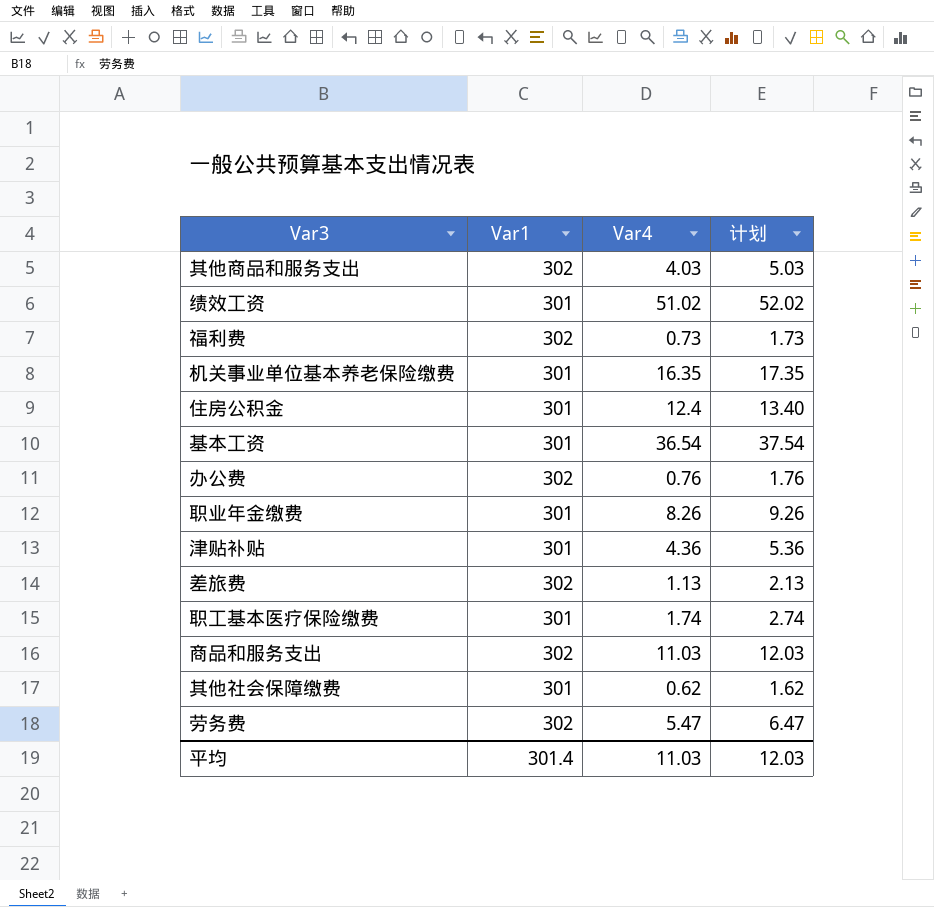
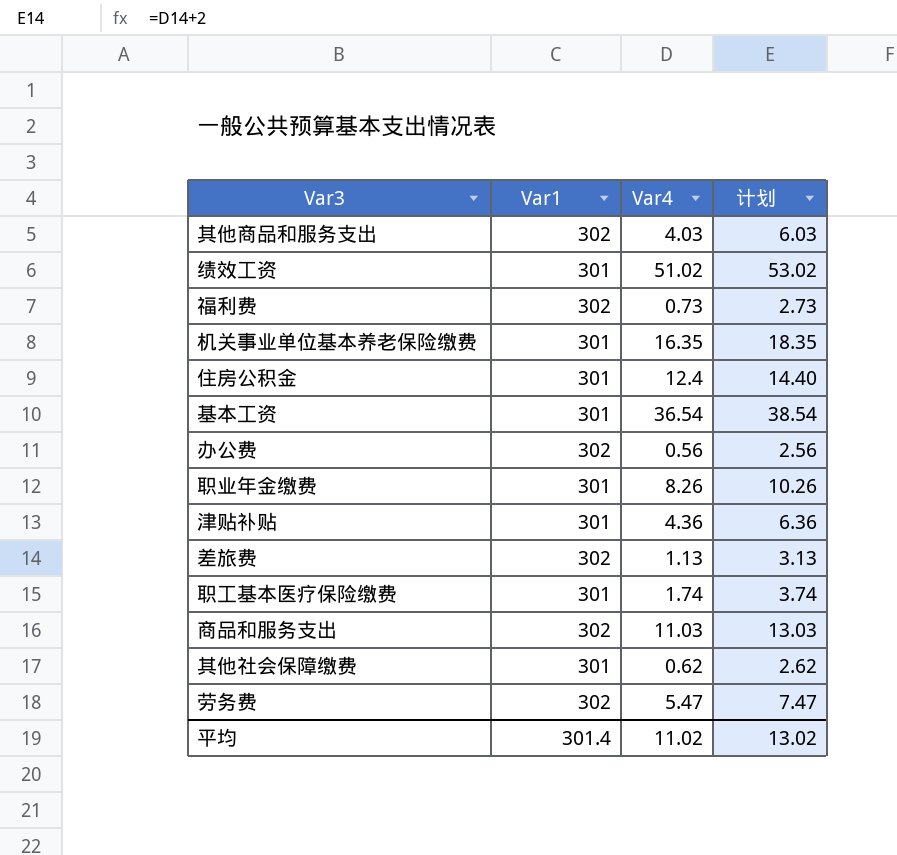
column 计划 | formula: [Var4] + 1 -> [Var4] + 2
办公费 | Var4: 0.76 -> 0.56
平均 | Var4: 11.03 -> 11.02
平均 | 计划: 12.03 -> 13.02

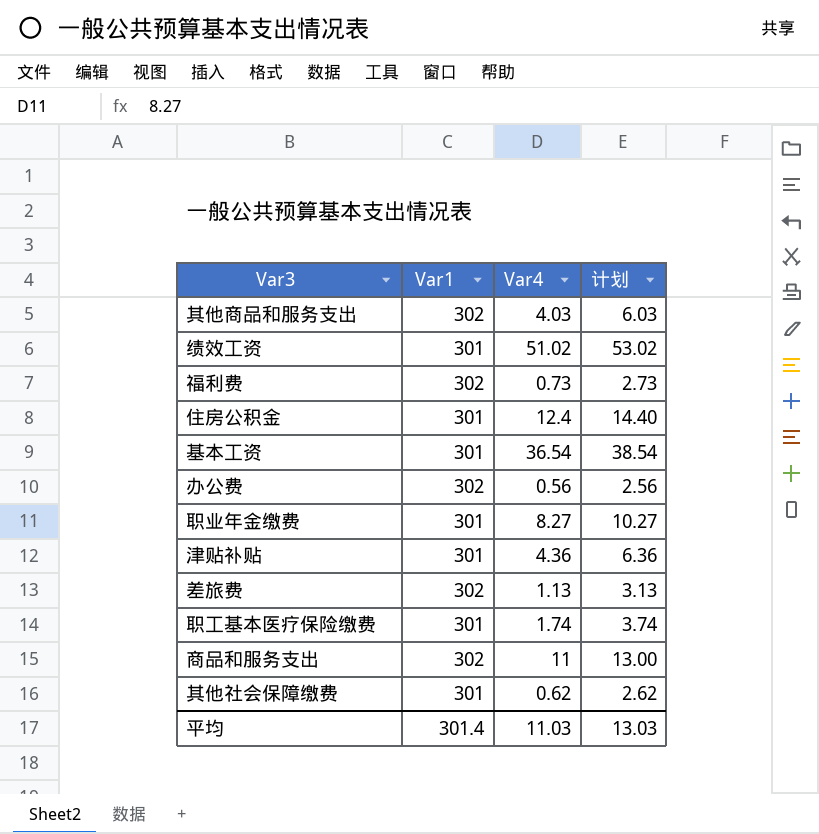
row 机关事业单位基本养老保险缴费: 301 | 16.35 | 18.35 -> none
row 劳务费: 302 | 5.47 | 7.47 -> none
职业年金缴费 | Var4: 8.26 -> 8.27
职业年金缴费 | 计划: 10.26 -> 10.27
商品和服务支出 | Var4: 11.03 -> 11
商品和服务支出 | 计划: 13.03 -> 13.00
平均 | Var4: 11.02 -> 11.03
平均 | 计划: 13.02 -> 13.03

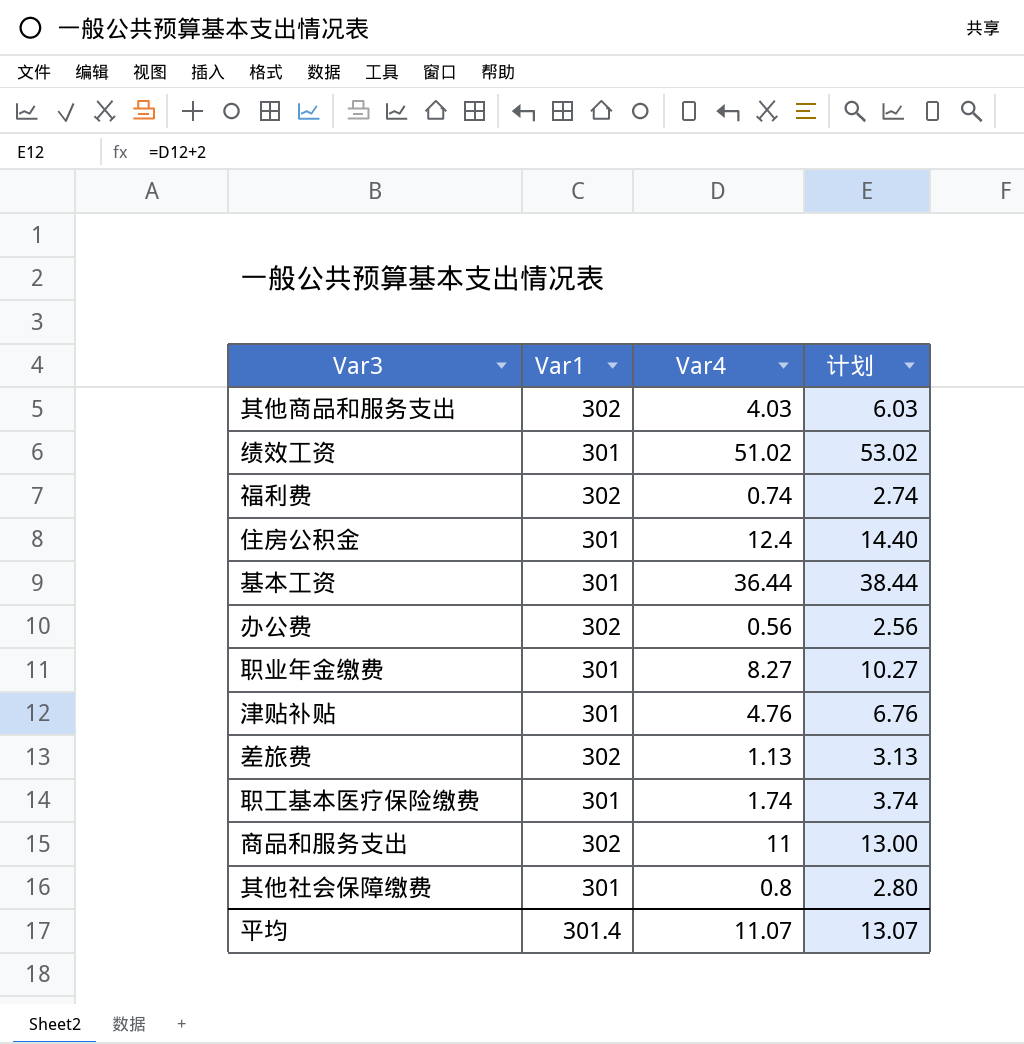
福利费 | Var4: 0.73 -> 0.74
福利费 | 计划: 2.73 -> 2.74
基本工资 | Var4: 36.54 -> 36.44
基本工资 | 计划: 38.54 -> 38.44
津贴补贴 | Var4: 4.36 -> 4.76
津贴补贴 | 计划: 6.36 -> 6.76
其他社会保障缴费 | Var4: 0.62 -> 0.8
其他社会保障缴费 | 计划: 2.62 -> 2.80
平均 | Var4: 11.03 -> 11.07
平均 | 计划: 13.03 -> 13.07

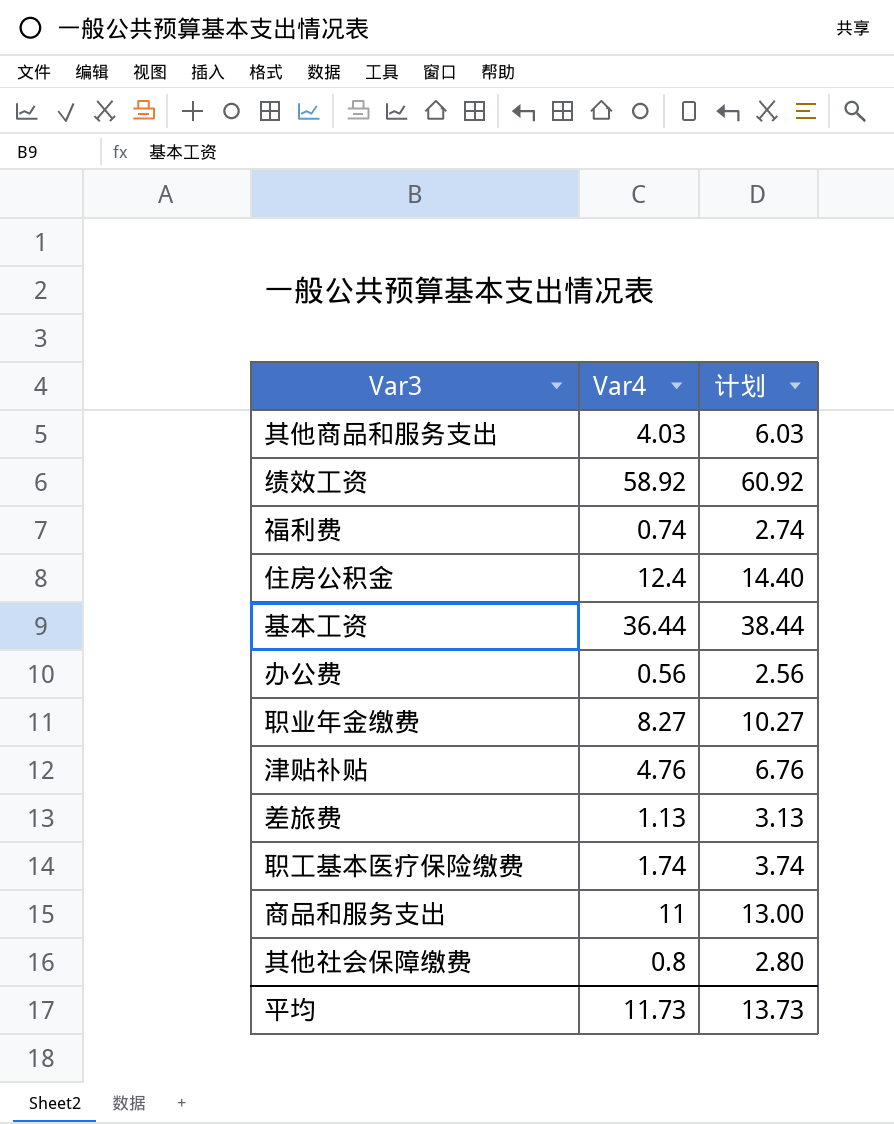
column Var1 | position: 2 -> none
绩效工资 | Var4: 51.02 -> 58.92
绩效工资 | 计划: 53.02 -> 60.92
平均 | Var4: 11.07 -> 11.73
平均 | 计划: 13.07 -> 13.73

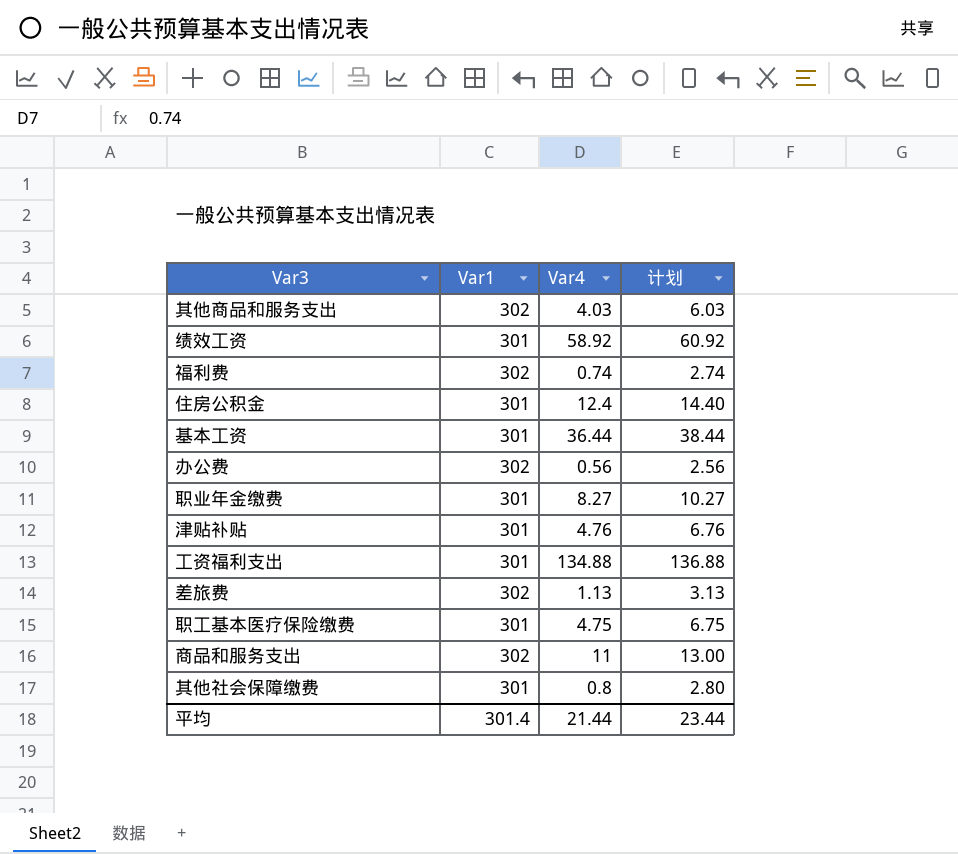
column Var1 | position: none -> 2
row 工资福利支出: none -> 301 | 134.88 | 136.88
职工基本医疗保险缴费 | Var4: 1.74 -> 4.75
职工基本医疗保险缴费 | 计划: 3.74 -> 6.75
平均 | Var4: 11.73 -> 21.44
平均 | 计划: 13.73 -> 23.44

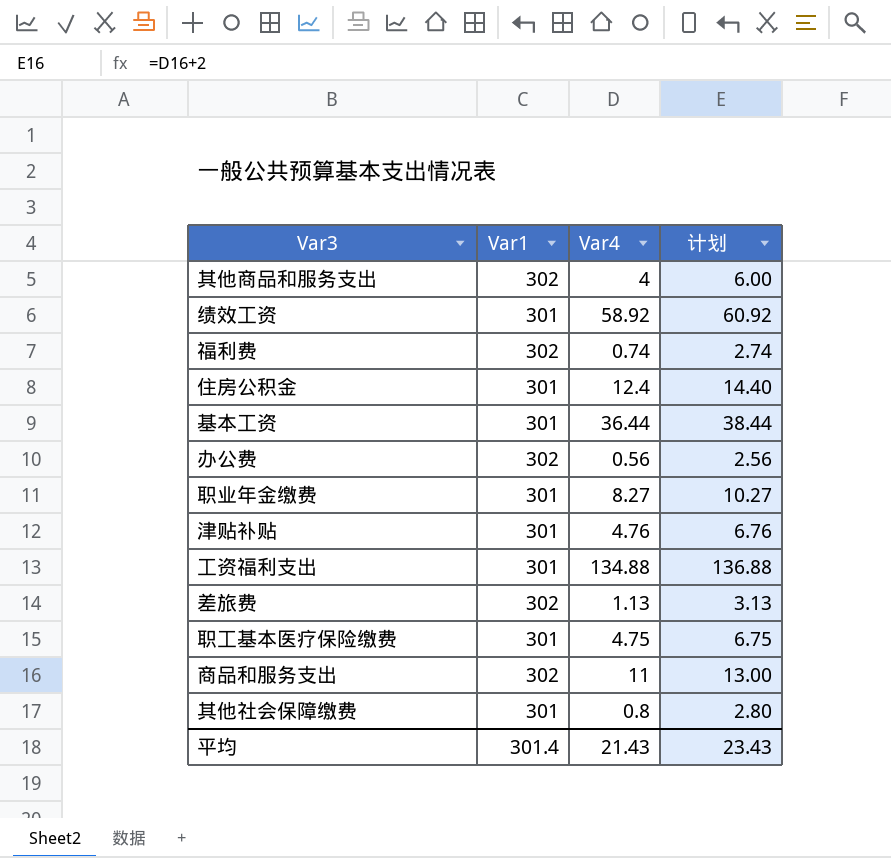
其他商品和服务支出 | Var4: 4.03 -> 4
其他商品和服务支出 | 计划: 6.03 -> 6.00
平均 | Var4: 21.44 -> 21.43
平均 | 计划: 23.44 -> 23.43

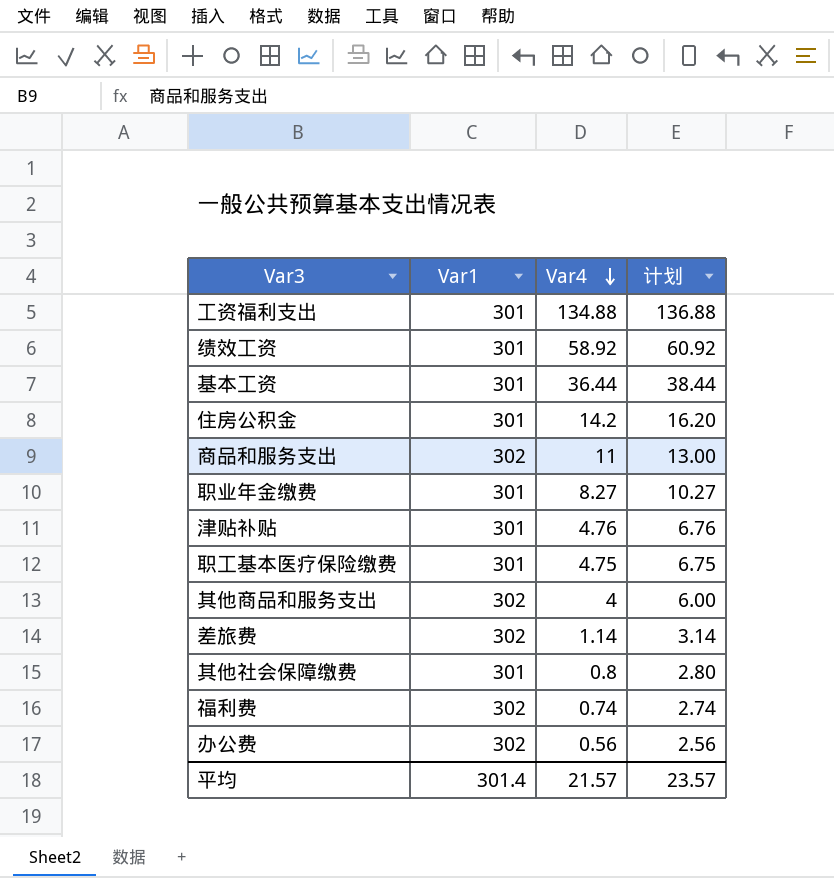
row order: none -> Var4 descending
住房公积金 | Var4: 12.4 -> 14.2
住房公积金 | 计划: 14.40 -> 16.20
差旅费 | Var4: 1.13 -> 1.14
差旅费 | 计划: 3.13 -> 3.14
平均 | Var4: 21.43 -> 21.57
平均 | 计划: 23.43 -> 23.57

